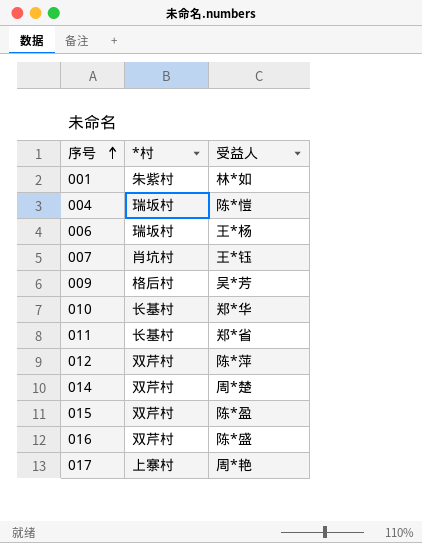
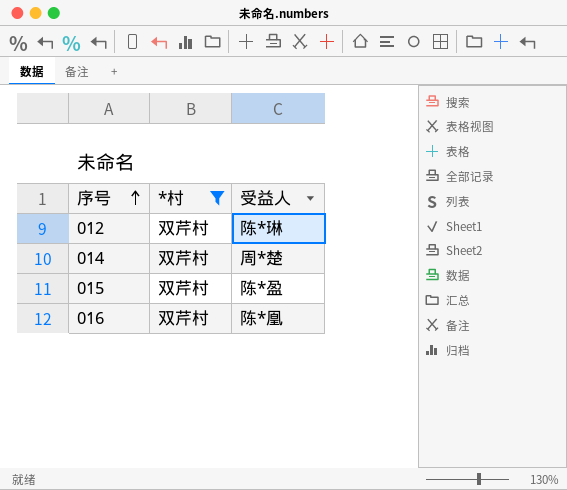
filter: none -> *村 = 双芹村
012 | 受益人: 陈*萍 -> 陈*琳
016 | 受益人: 陈*盛 -> 陈*凰

